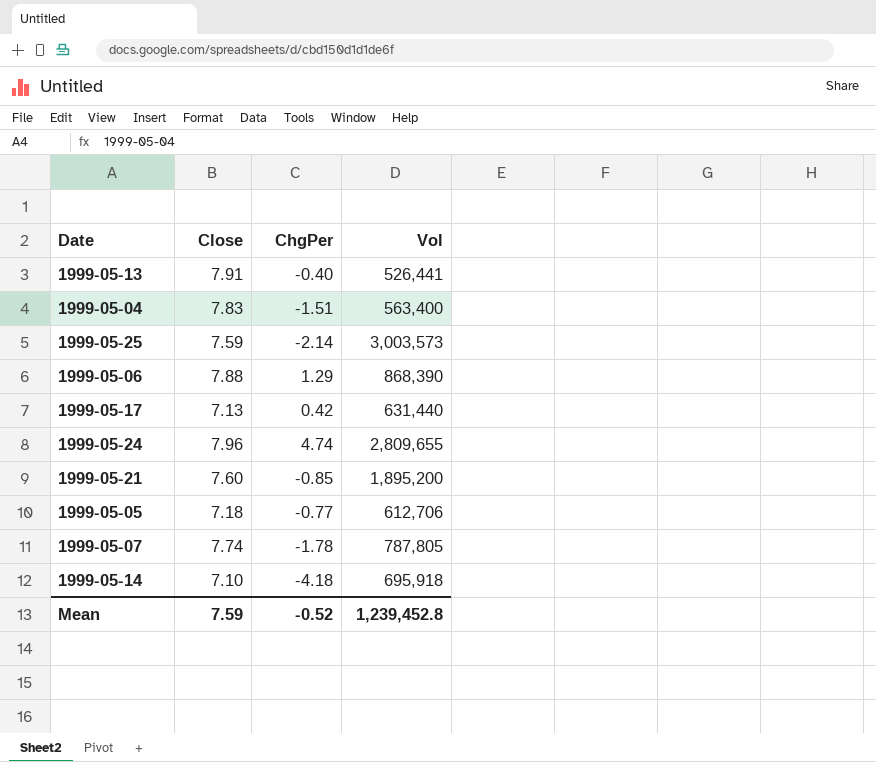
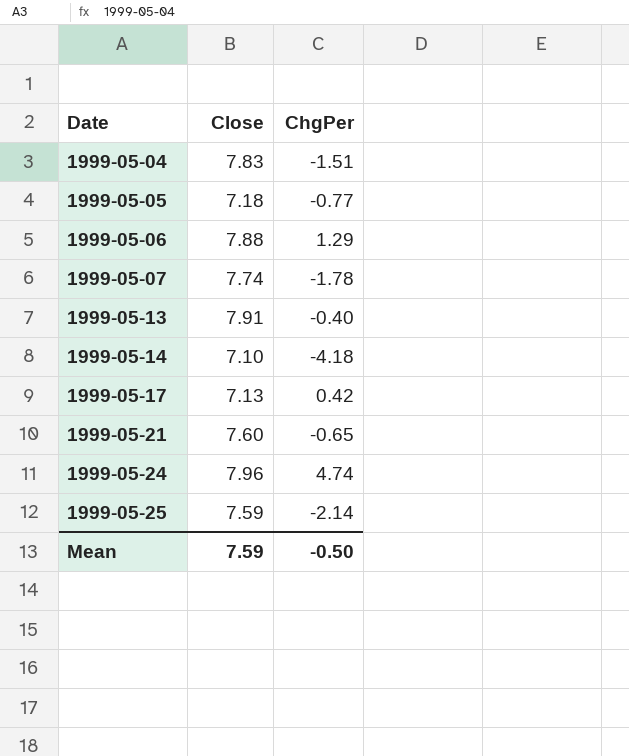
row order: none -> Date ascending
column Vol | position: 4 -> none
1999-05-21 | ChgPer: -0.85 -> -0.65
Mean | ChgPer: -0.52 -> -0.50

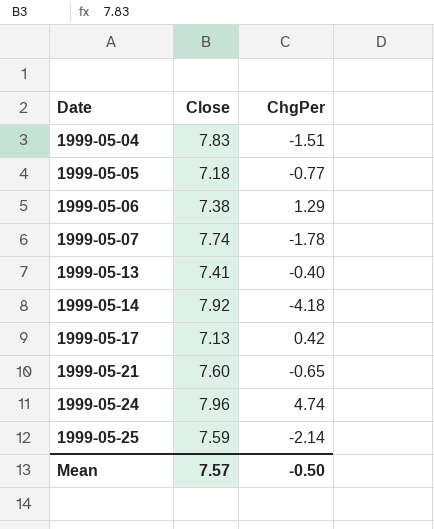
1999-05-06 | Close: 7.88 -> 7.38
1999-05-13 | Close: 7.91 -> 7.41
1999-05-14 | Close: 7.10 -> 7.92
Mean | Close: 7.59 -> 7.57

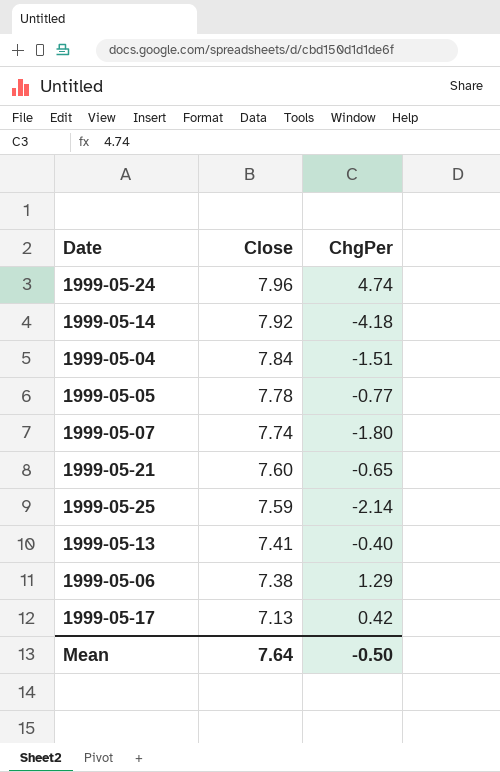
row order: Date ascending -> Close descending
1999-05-04 | Close: 7.83 -> 7.84
1999-05-05 | Close: 7.18 -> 7.78
1999-05-07 | ChgPer: -1.78 -> -1.80
Mean | Close: 7.57 -> 7.64

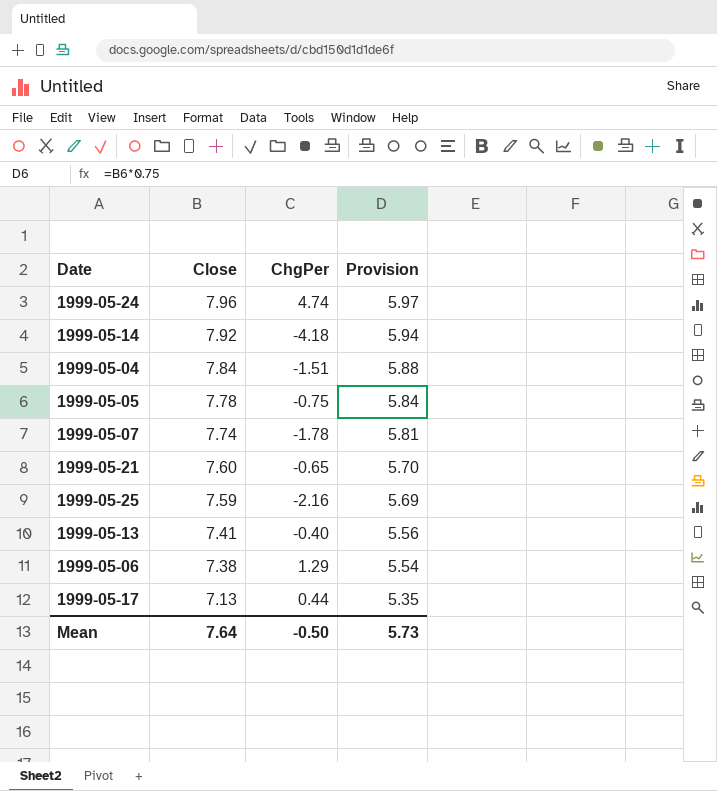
column Provision | formula: none -> [Close] * 0.75
1999-05-05 | ChgPer: -0.77 -> -0.75
1999-05-07 | ChgPer: -1.80 -> -1.78
1999-05-25 | ChgPer: -2.14 -> -2.16
1999-05-17 | ChgPer: 0.42 -> 0.44

